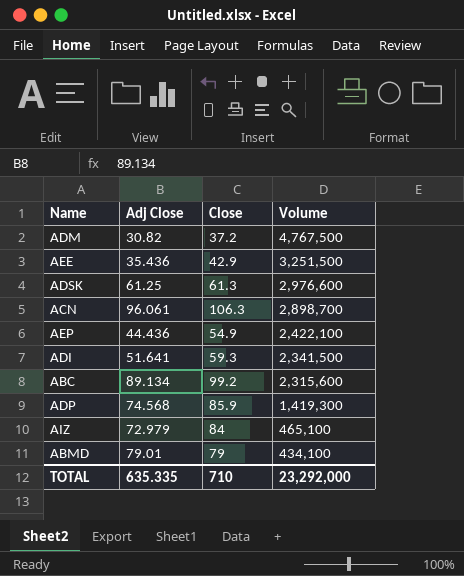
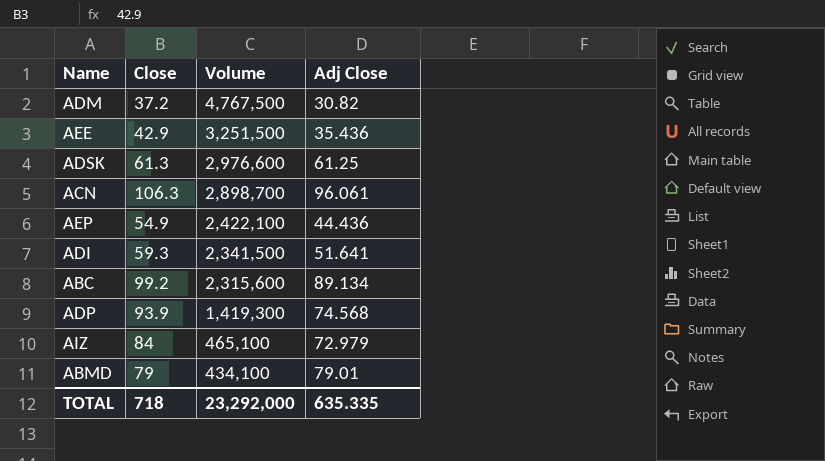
column Adj Close | position: 2 -> 4
ADP | Close: 85.9 -> 93.9
TOTAL | Close: 710 -> 718

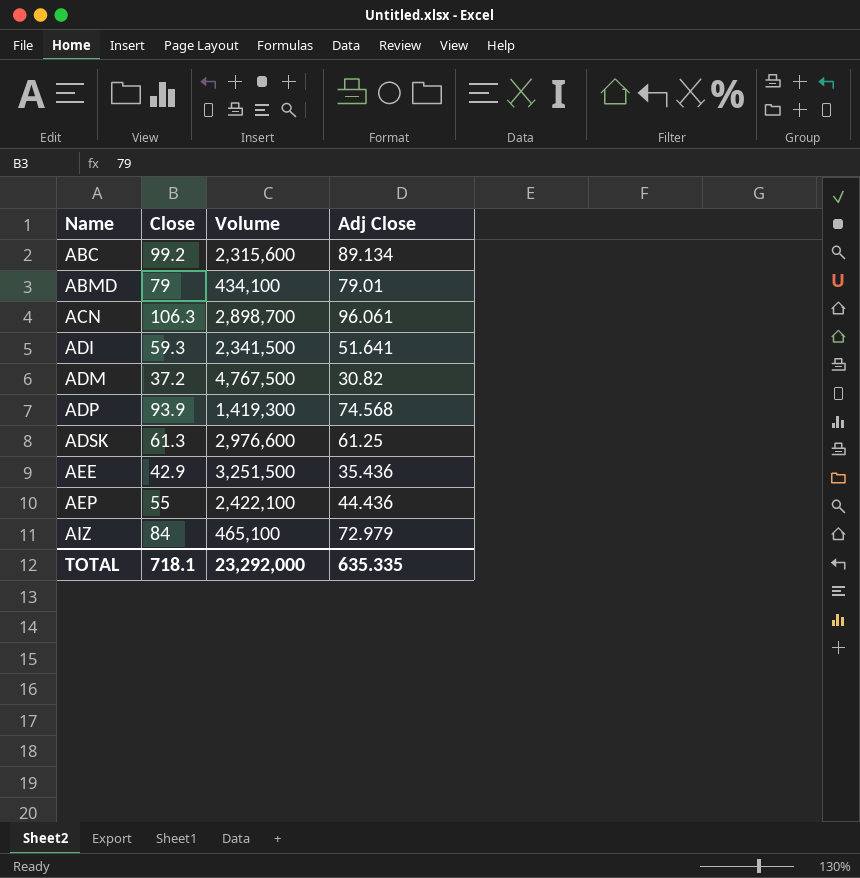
row order: Volume descending -> Name ascending
AEP | Close: 54.9 -> 55
TOTAL | Close: 718 -> 718.1

